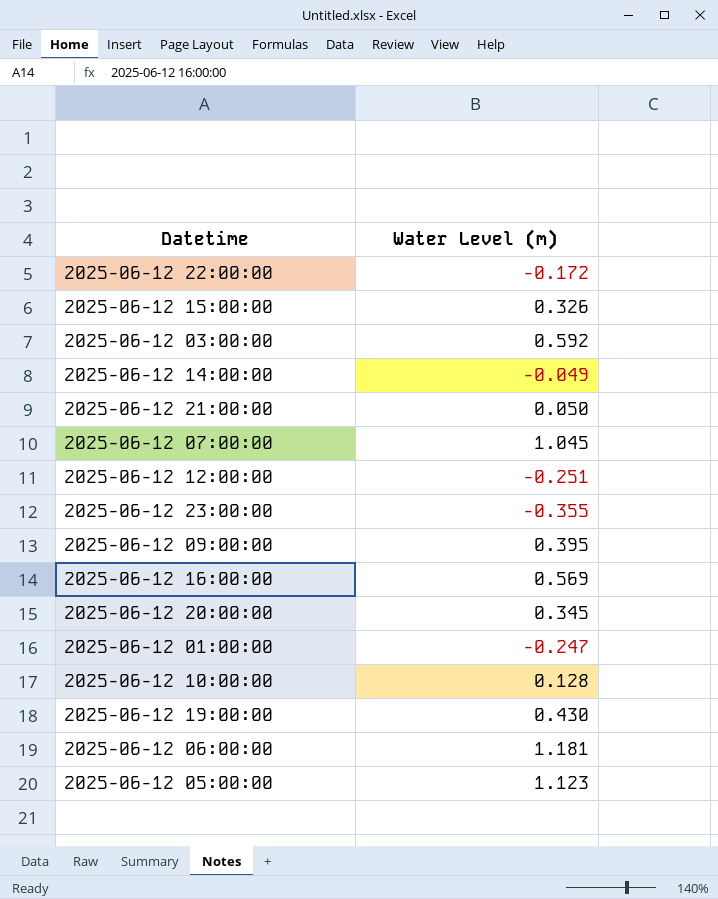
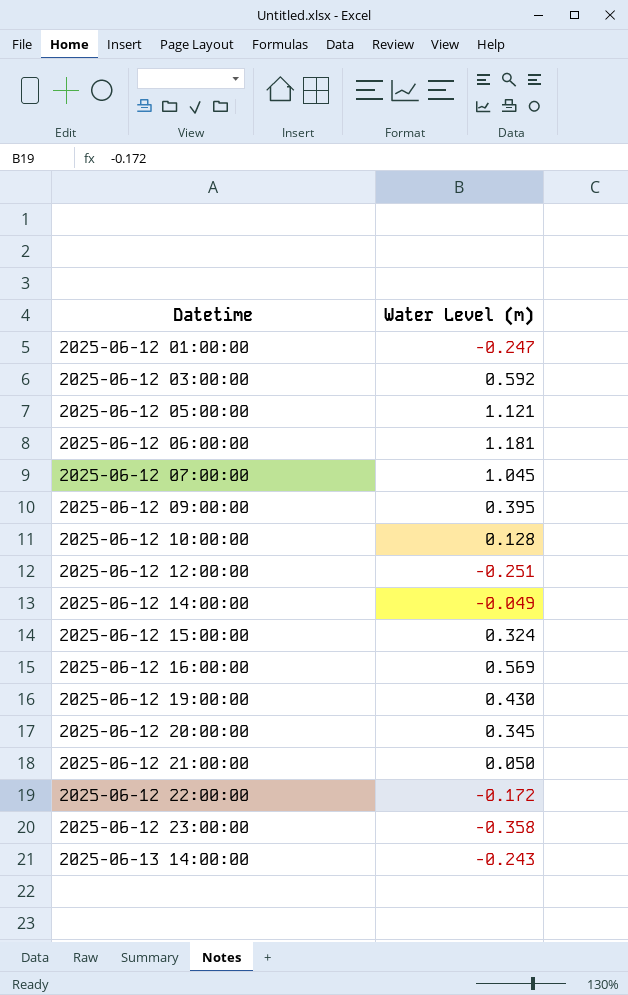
row order: none -> Datetime ascending
2025-06-12 05:00:00 | Water Level (m): 1.123 -> 1.121
2025-06-12 15:00:00 | Water Level (m): 0.326 -> 0.324
2025-06-12 23:00:00 | Water Level (m): -0.355 -> -0.358
row 2025-06-13 14:00:00: none -> -0.243

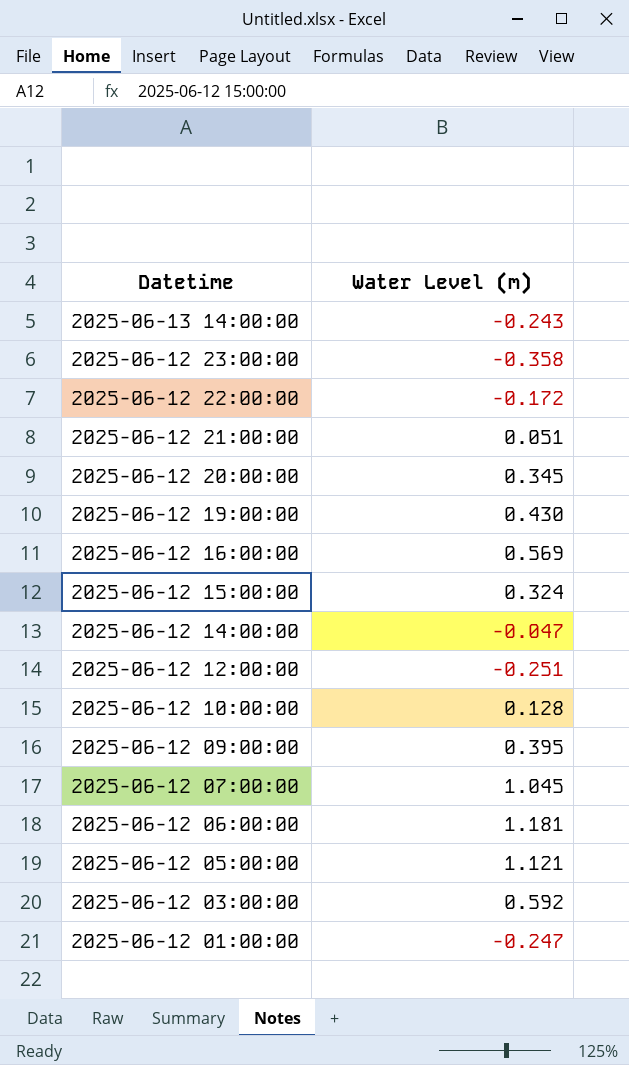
row order: Datetime ascending -> Datetime descending
2025-06-12 21:00:00 | Water Level (m): 0.050 -> 0.051
2025-06-12 14:00:00 | Water Level (m): -0.049 -> -0.047

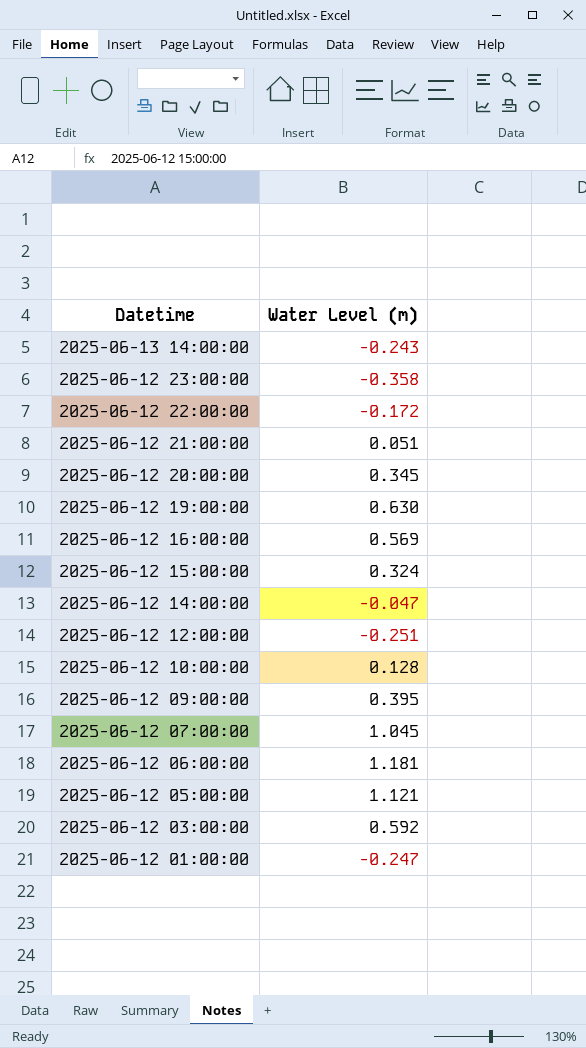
2025-06-12 19:00:00 | Water Level (m): 0.430 -> 0.630

